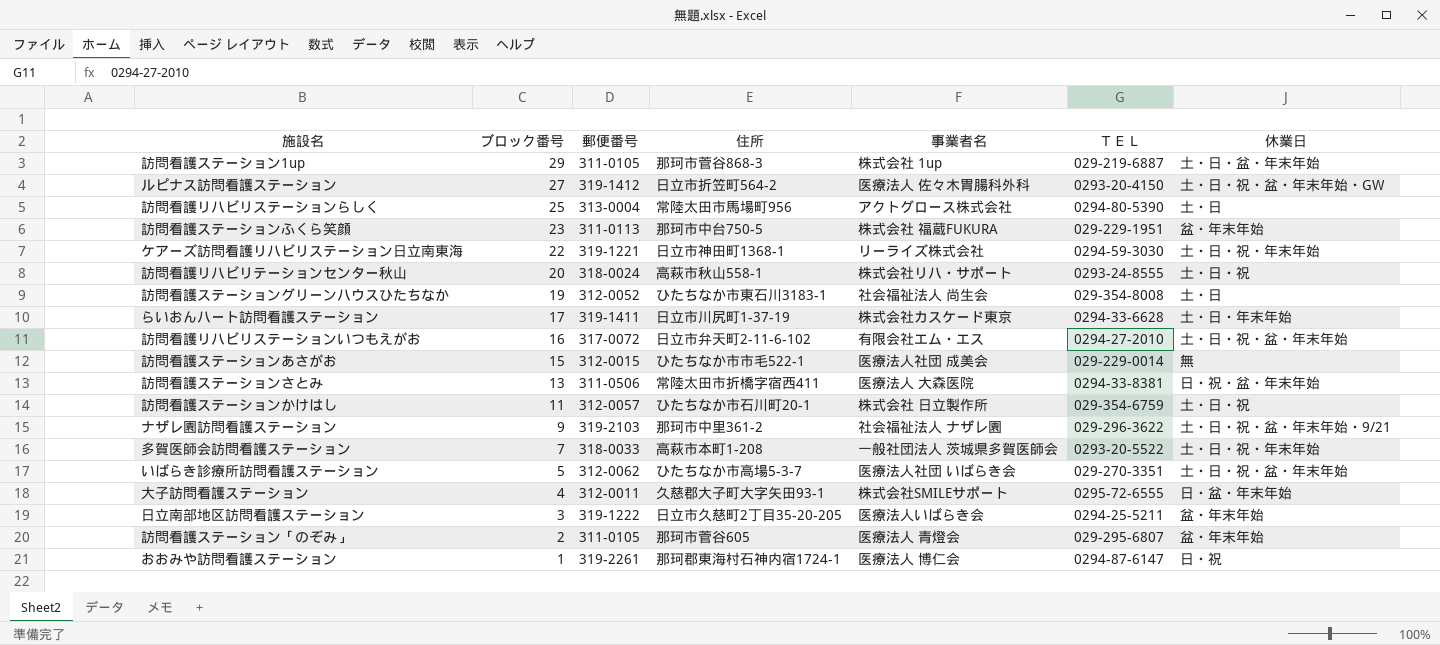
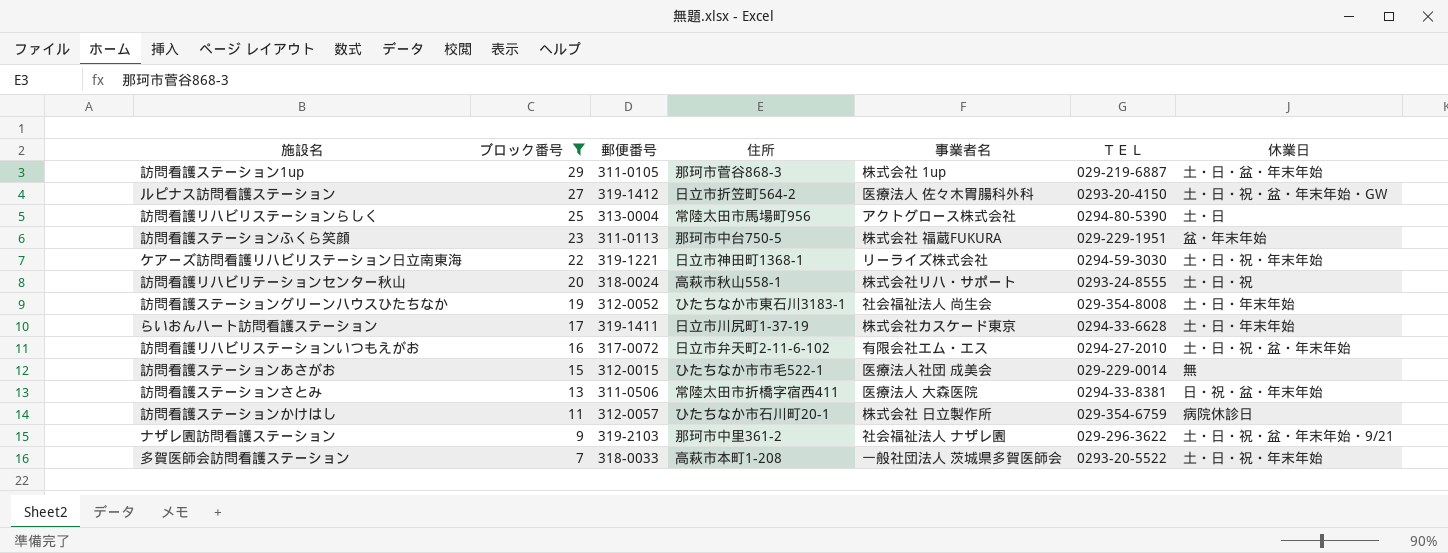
filter: none -> ブロック番号 >= 7
訪問看護ステーショングリーンハウスひたちなか | 休業日: 土・日 -> 土・日・年末年始
訪問看護ステーションかけはし | 休業日: 土・日・祝 -> 病院休診日

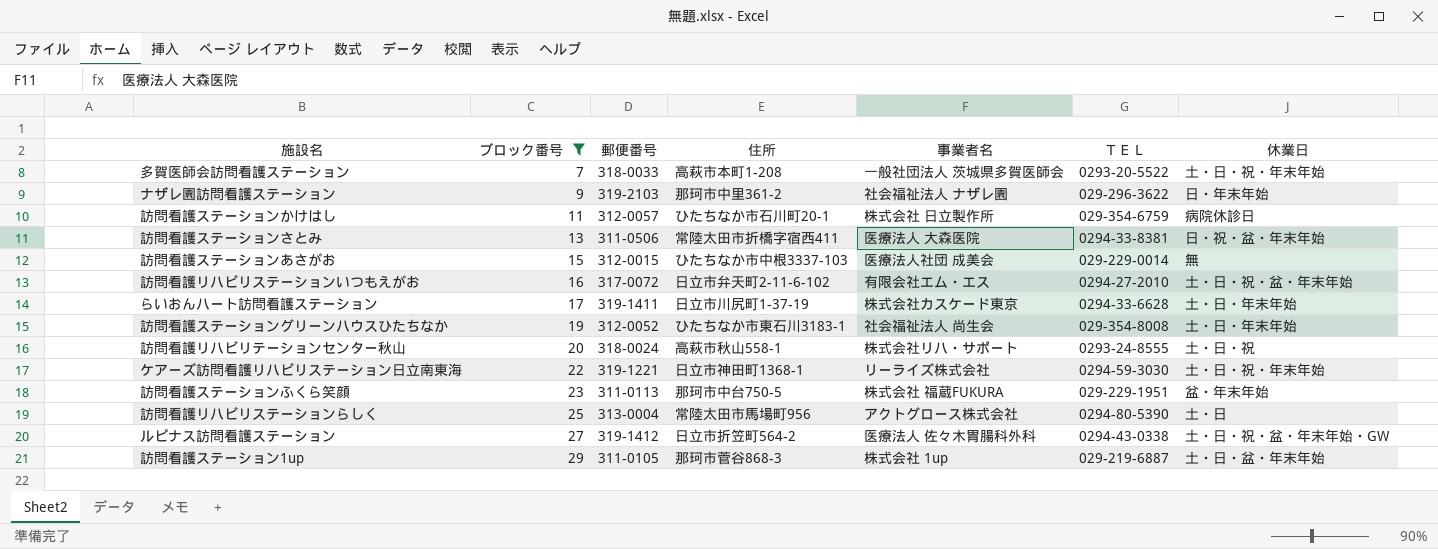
row order: ブロック番号 descending -> ブロック番号 ascending
ナザレ園訪問看護ステーション | 休業日: 土・日・祝・盆・年末年始・9/21 -> 日・年末年始
訪問看護ステーションあさがお | 住所: ひたちなか市市毛522-1 -> ひたちなか市中根3337-103
ルピナス訪問看護ステーション | ＴＥＬ: 0293-20-4150 -> 0294-43-0338

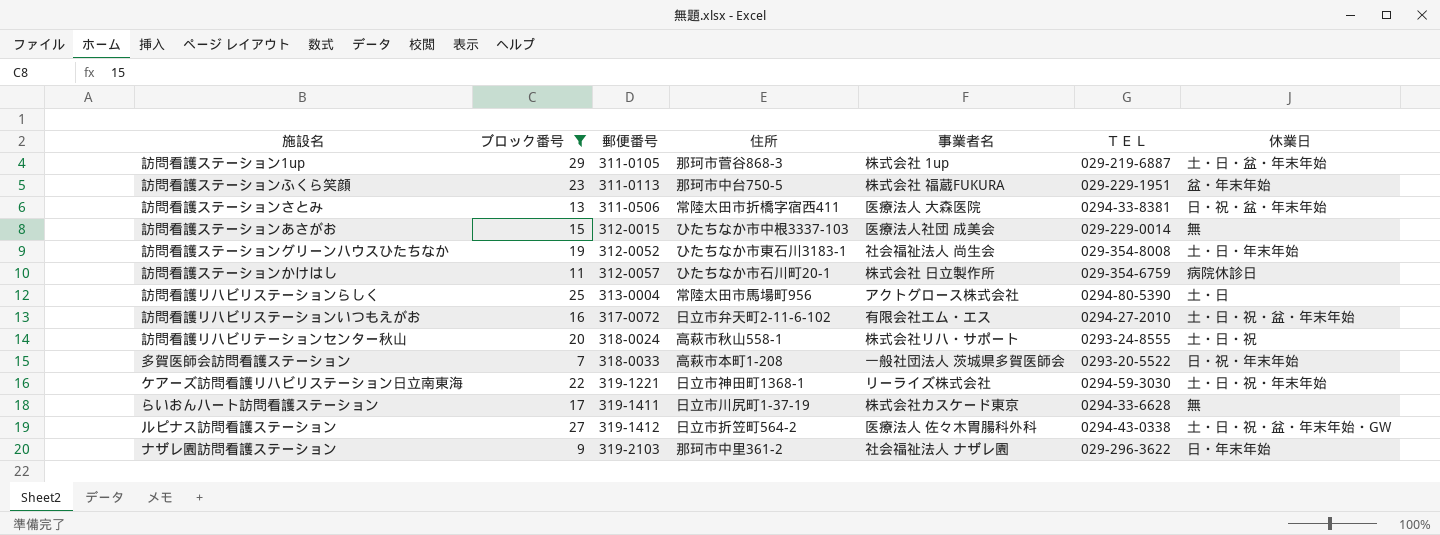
row order: ブロック番号 ascending -> 郵便番号 ascending
多賀医師会訪問看護ステーション | 休業日: 土・日・祝・年末年始 -> 日・祝・年末年始
らいおんハート訪問看護ステーション | 休業日: 土・日・年末年始 -> 無

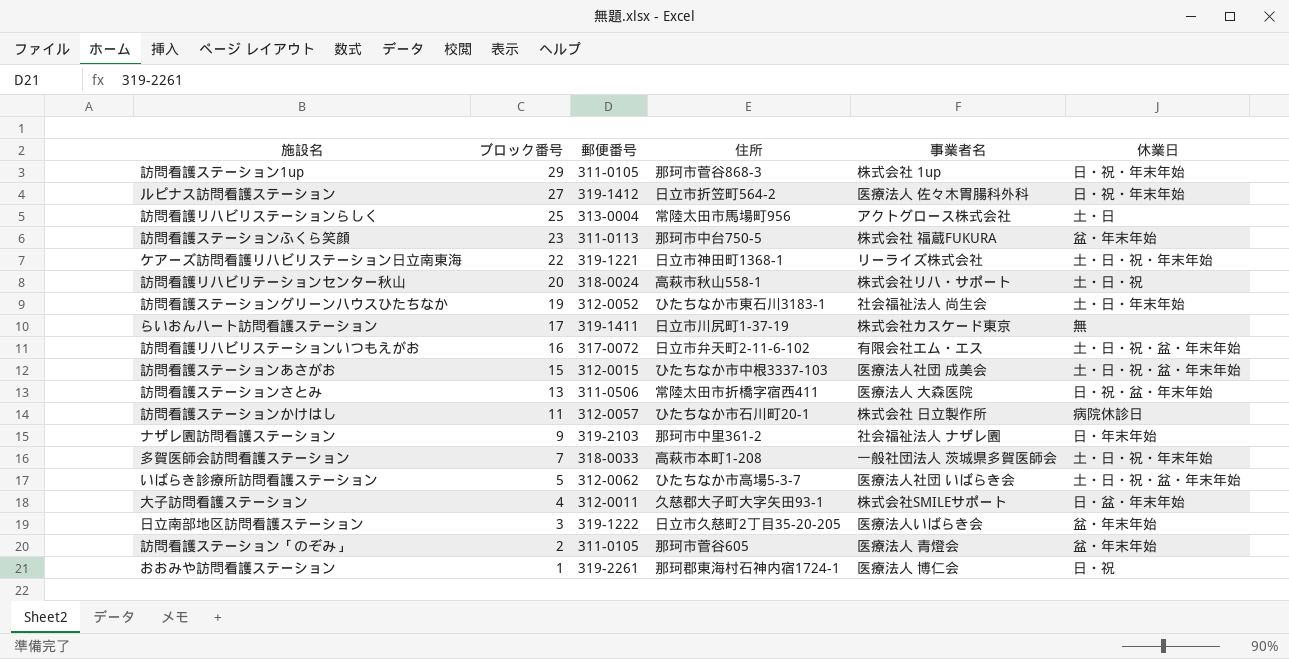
filter: ブロック番号 >= 7 -> none
row order: 郵便番号 ascending -> ブロック番号 descending
column ＴＥＬ | position: 6 -> none
訪問看護ステーション1up | 休業日: 土・日・盆・年末年始 -> 日・祝・年末年始
ルピナス訪問看護ステーション | 休業日: 土・日・祝・盆・年末年始・GW -> 日・祝・年末年始
訪問看護ステーションあさがお | 休業日: 無 -> 土・日・祝・盆・年末年始
多賀医師会訪問看護ステーション | 休業日: 日・祝・年末年始 -> 土・日・祝・年末年始

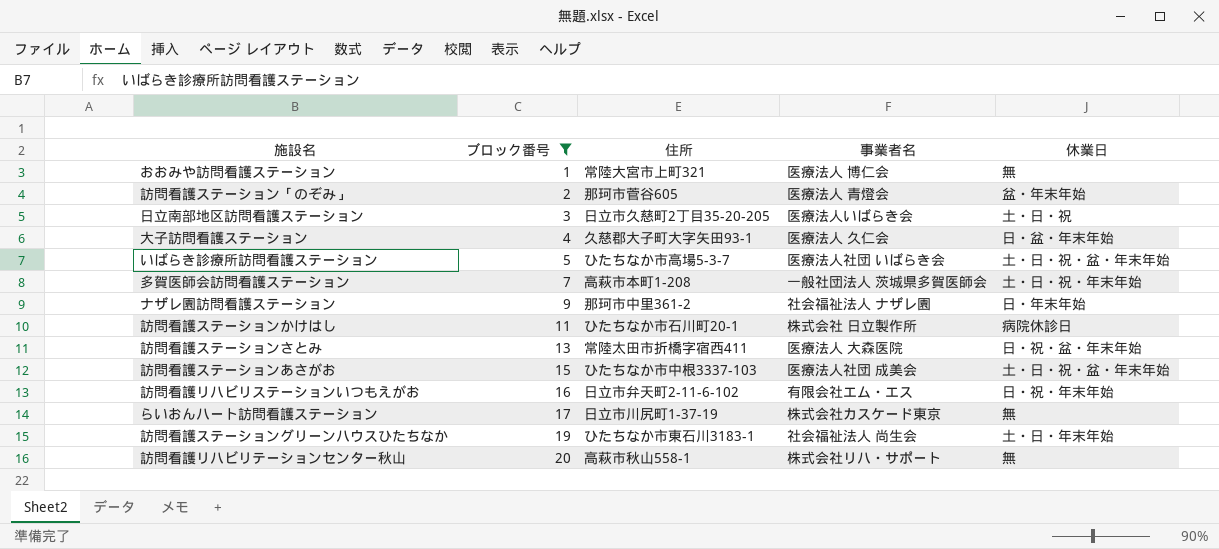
filter: none -> ブロック番号 <= 20
row order: ブロック番号 descending -> ブロック番号 ascending
column 郵便番号 | position: 3 -> none
おおみや訪問看護ステーション | 住所: 那珂郡東海村石神内宿1724-1 -> 常陸大宮市上町321
おおみや訪問看護ステーション | 休業日: 日・祝 -> 無
日立南部地区訪問看護ステーション | 休業日: 盆・年末年始 -> 土・日・祝
大子訪問看護ステーション | 事業者名: 株式会社SMILEサポート -> 医療法人 久仁会
訪問看護リハビリステーションいつもえがお | 休業日: 土・日・祝・盆・年末年始 -> 日・祝・年末年始
訪問看護リハビリテーションセンター秋山 | 休業日: 土・日・祝 -> 無

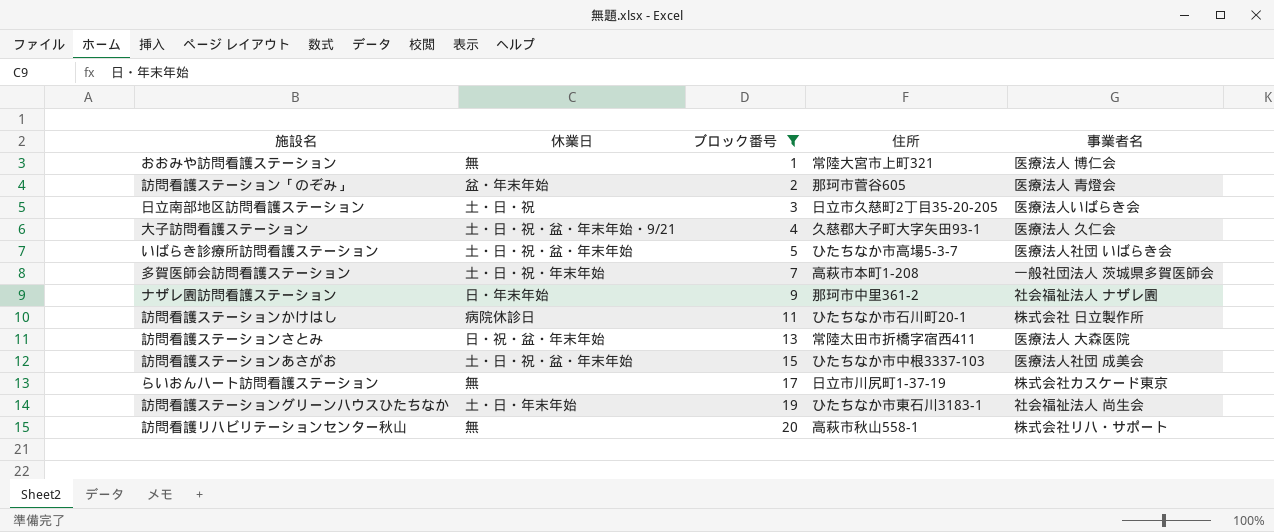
column 休業日 | position: 5 -> 2
row 訪問看護リハビリステーションいつもえがお: 16 | 日立市弁天町2-11-6-102 | 有限会社エム・エス | 日・祝・年末年始 -> none
大子訪問看護ステーション | 休業日: 日・盆・年末年始 -> 土・日・祝・盆・年末年始・9/21

